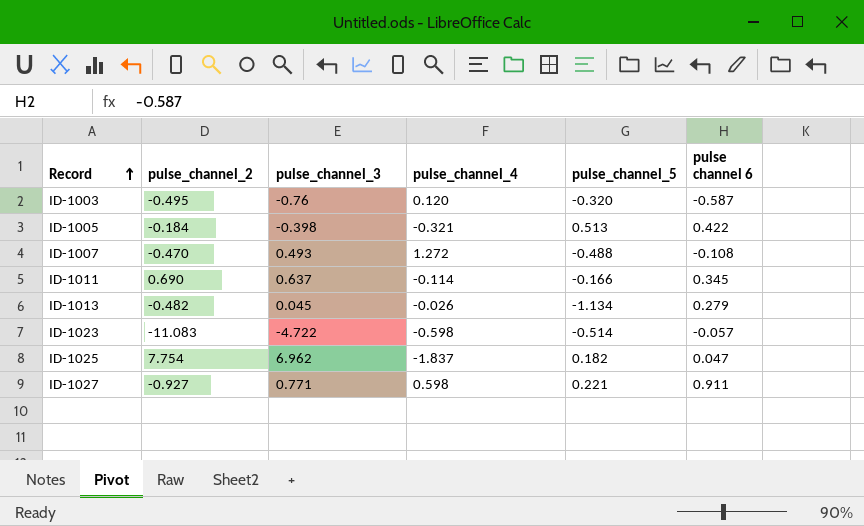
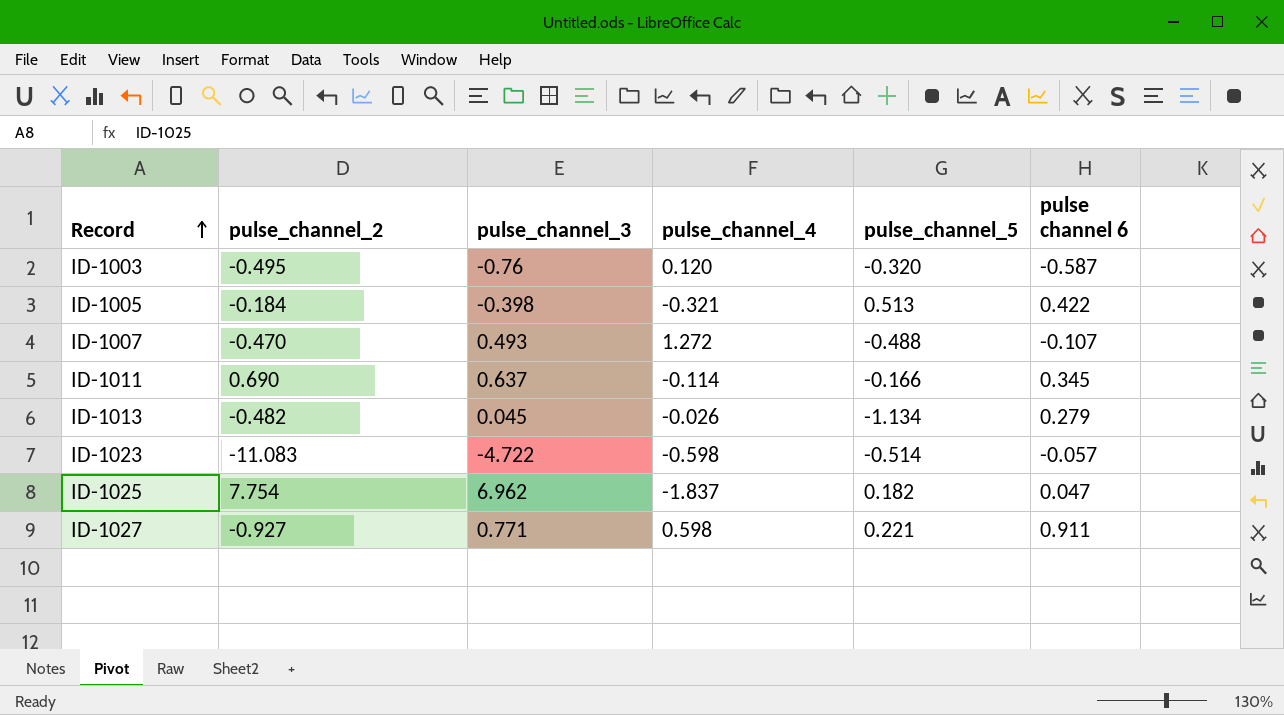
ID-1007 | pulse channel 6: -0.108 -> -0.107

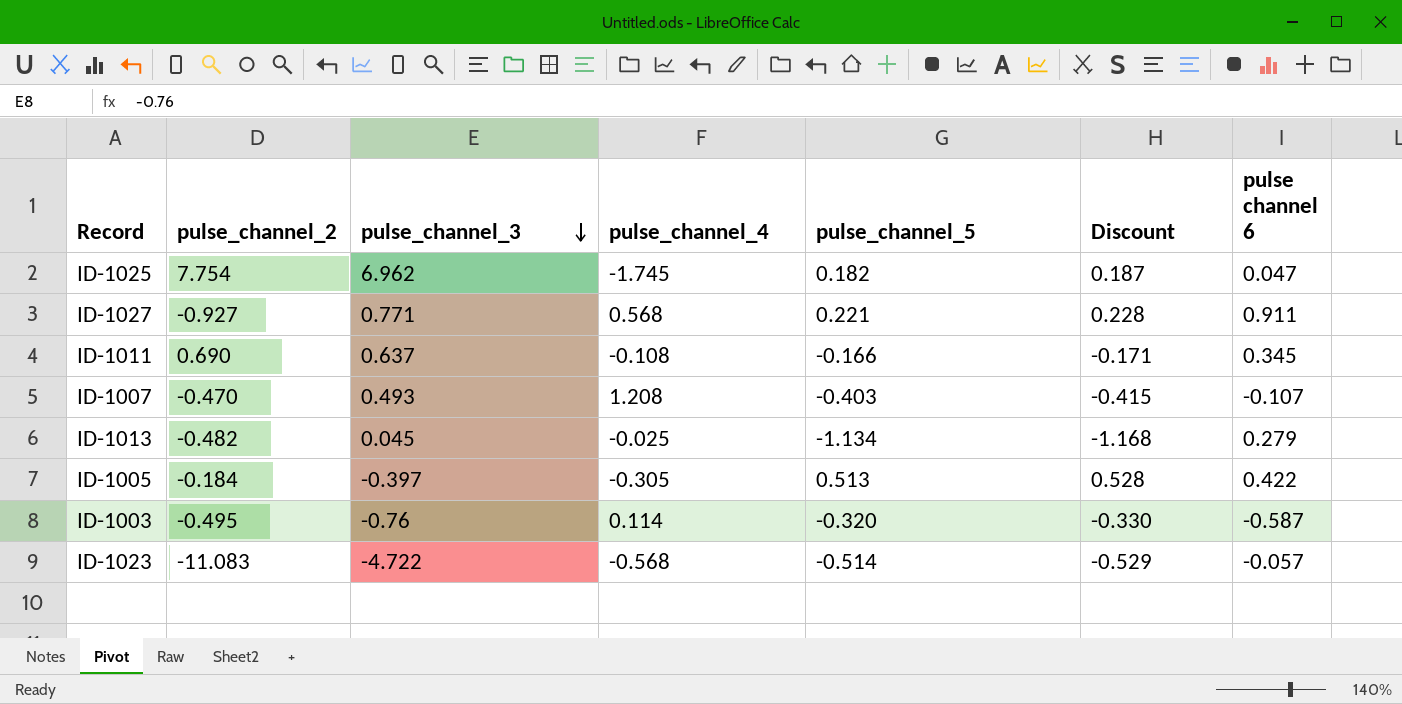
row order: Record ascending -> pulse_channel_3 descending
column Discount | formula: none -> [pulse_channel_5] * 1.03
ID-1025 | pulse_channel_4: -1.837 -> -1.745
ID-1027 | pulse_channel_4: 0.598 -> 0.568
ID-1011 | pulse_channel_4: -0.114 -> -0.108
ID-1007 | pulse_channel_4: 1.272 -> 1.208
ID-1007 | pulse_channel_5: -0.488 -> -0.403
ID-1013 | pulse_channel_4: -0.026 -> -0.025
ID-1005 | pulse_channel_3: -0.398 -> -0.397
ID-1005 | pulse_channel_4: -0.321 -> -0.305
ID-1003 | pulse_channel_4: 0.120 -> 0.114
ID-1023 | pulse_channel_4: -0.598 -> -0.568

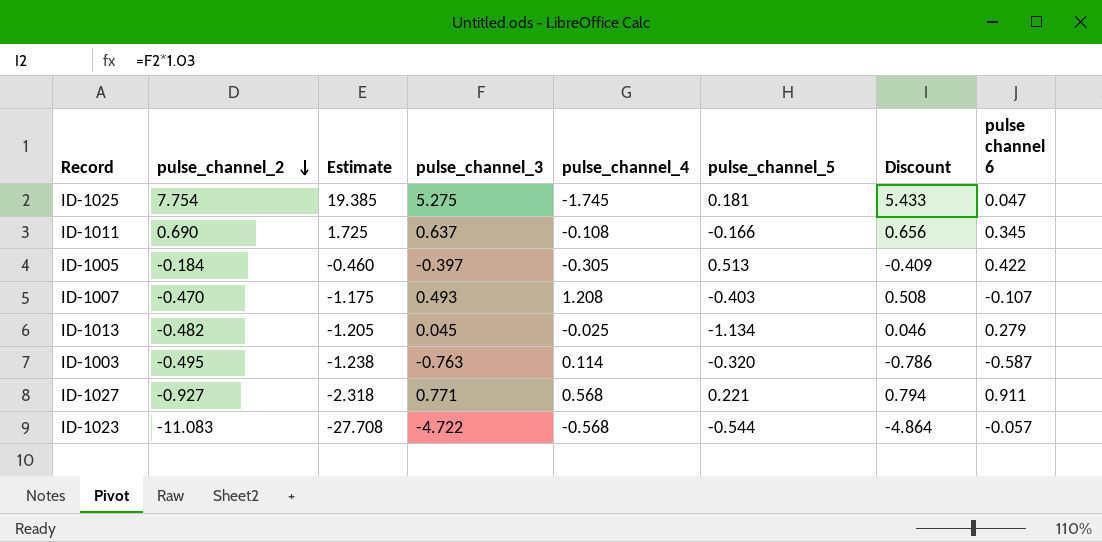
row order: pulse_channel_3 descending -> pulse_channel_2 descending
column Estimate | formula: none -> [pulse_channel_2] * 2.5
column Discount | formula: [pulse_channel_5] * 1.03 -> [pulse_channel_3] * 1.03
ID-1025 | pulse_channel_3: 6.962 -> 5.275
ID-1025 | pulse_channel_5: 0.182 -> 0.181
ID-1003 | pulse_channel_3: -0.76 -> -0.763
ID-1023 | pulse_channel_5: -0.514 -> -0.544

